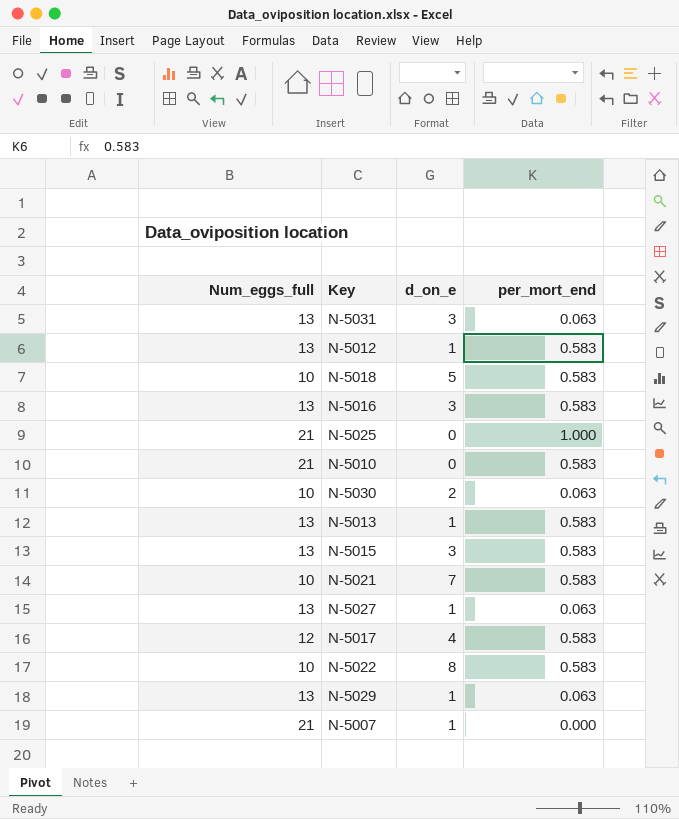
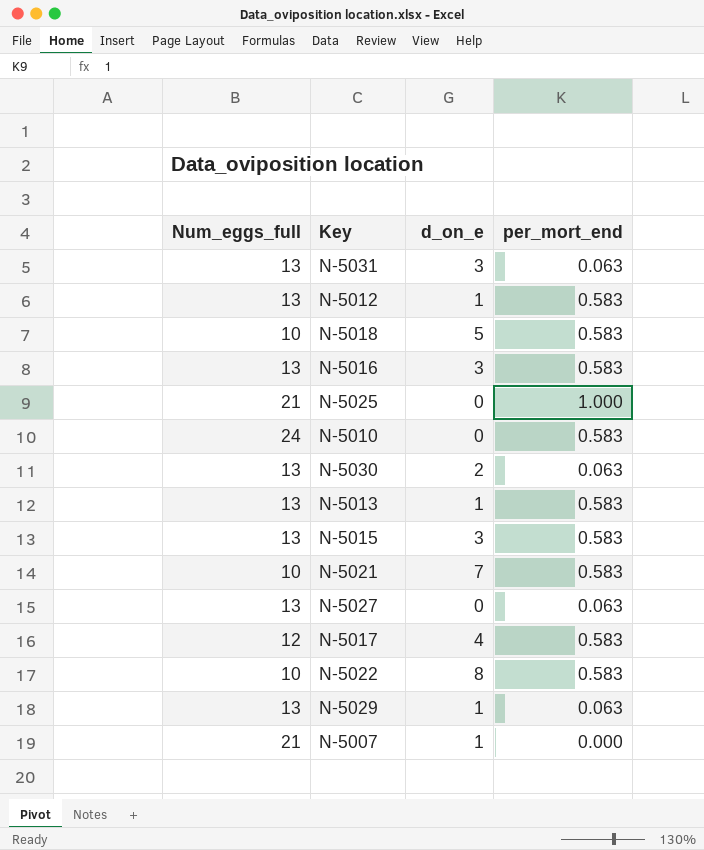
N-5010 | Num_eggs_full: 21 -> 24
N-5030 | Num_eggs_full: 10 -> 13
N-5027 | d_on_e: 1 -> 0

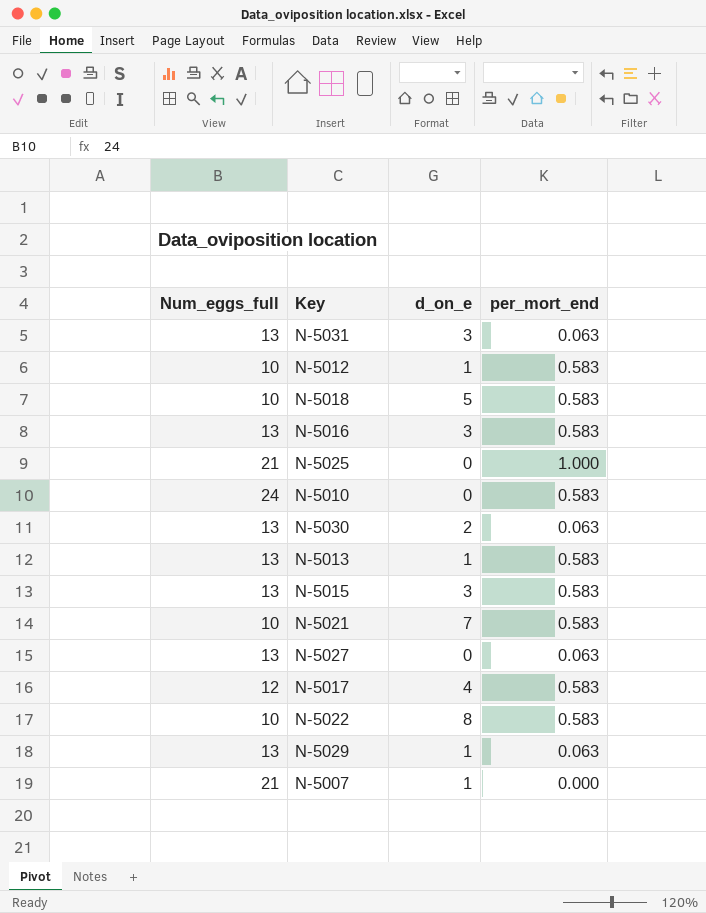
N-5012 | Num_eggs_full: 13 -> 10

